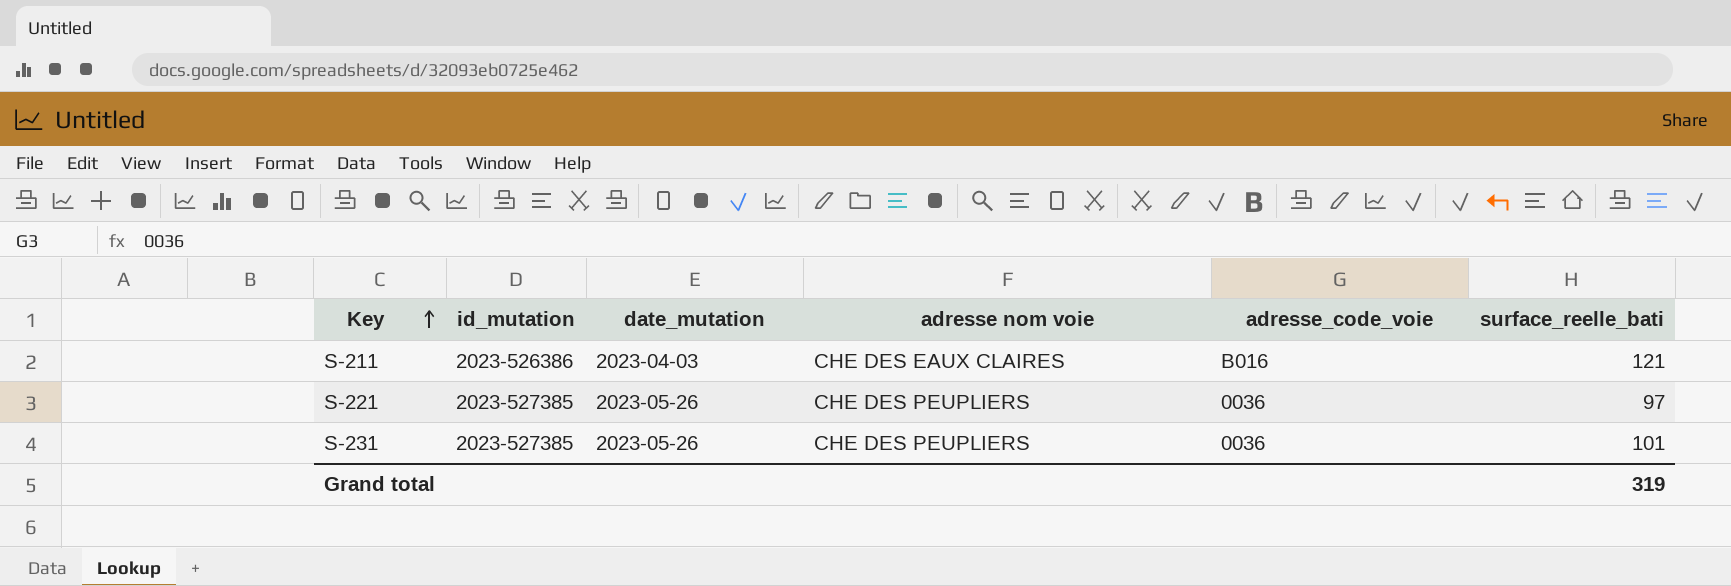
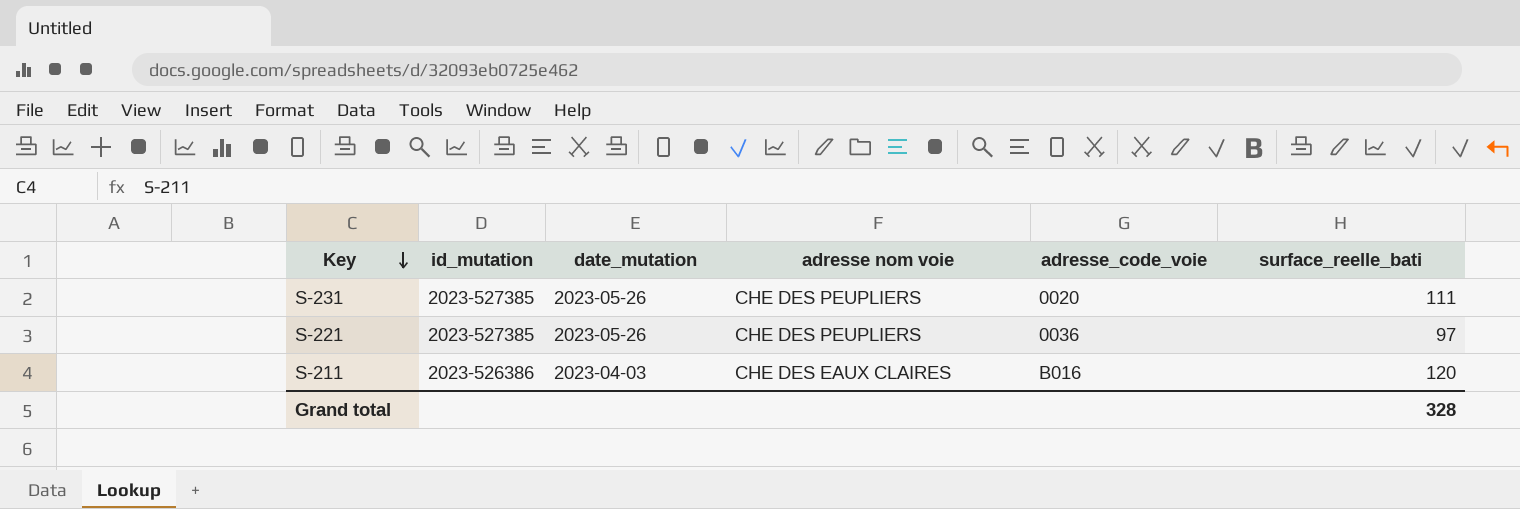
row order: Key ascending -> Key descending
S-231 | adresse_code_voie: 0036 -> 0020
S-231 | surface_reelle_bati: 101 -> 111
S-211 | surface_reelle_bati: 121 -> 120
Grand total | surface_reelle_bati: 319 -> 328

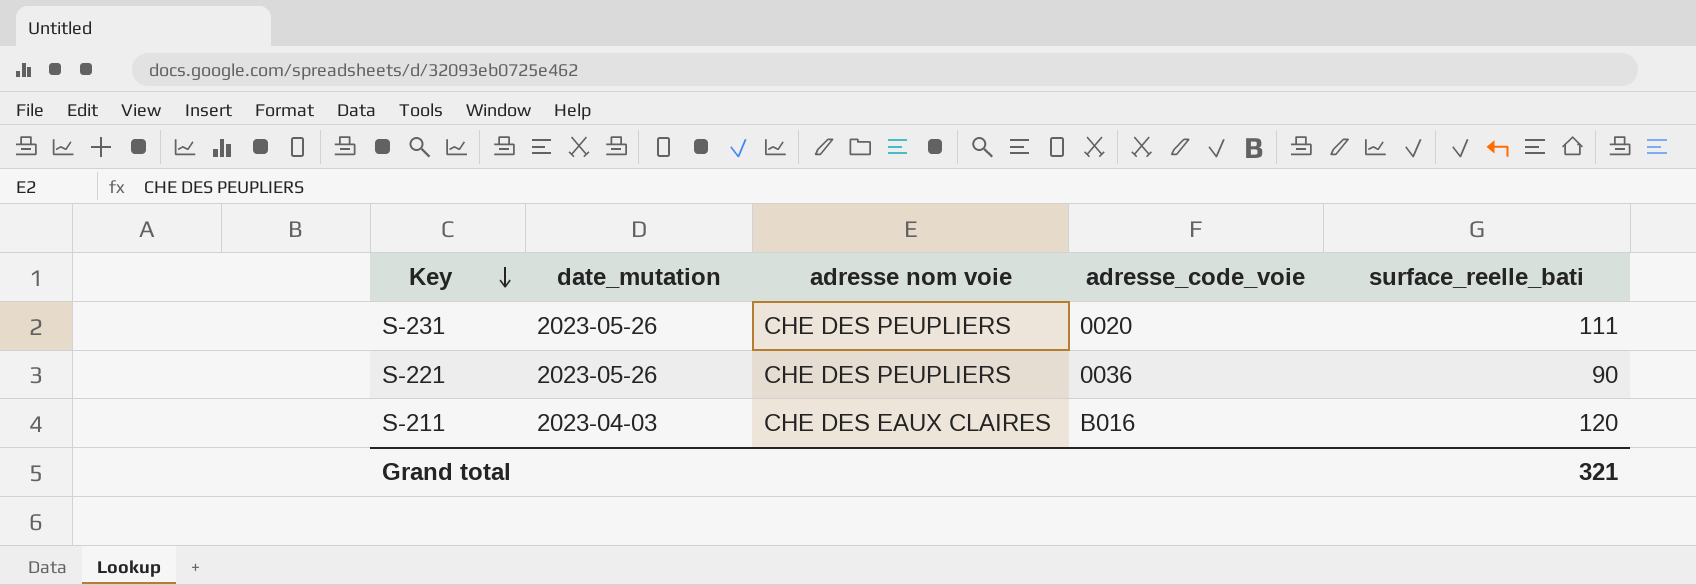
column id_mutation | position: 2 -> none
S-221 | surface_reelle_bati: 97 -> 90
Grand total | surface_reelle_bati: 328 -> 321

